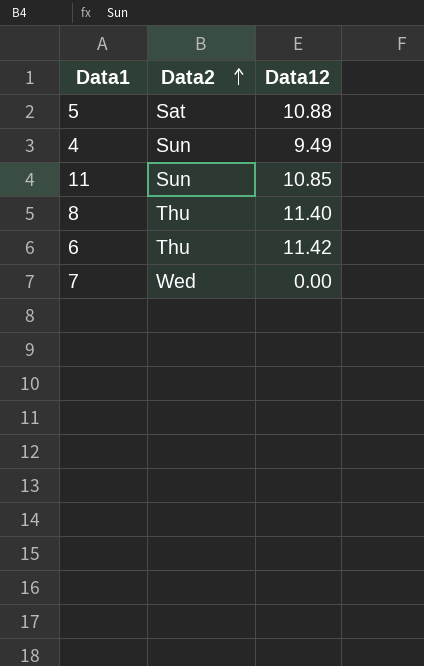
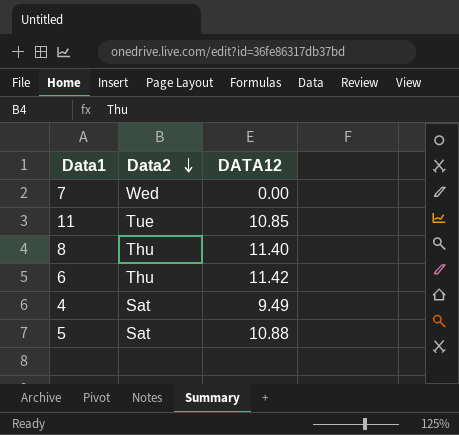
row order: Data2 ascending -> Data2 descending
column name: Data12 -> DATA12
11 | Data2: Sun -> Tue
4 | Data2: Sun -> Sat

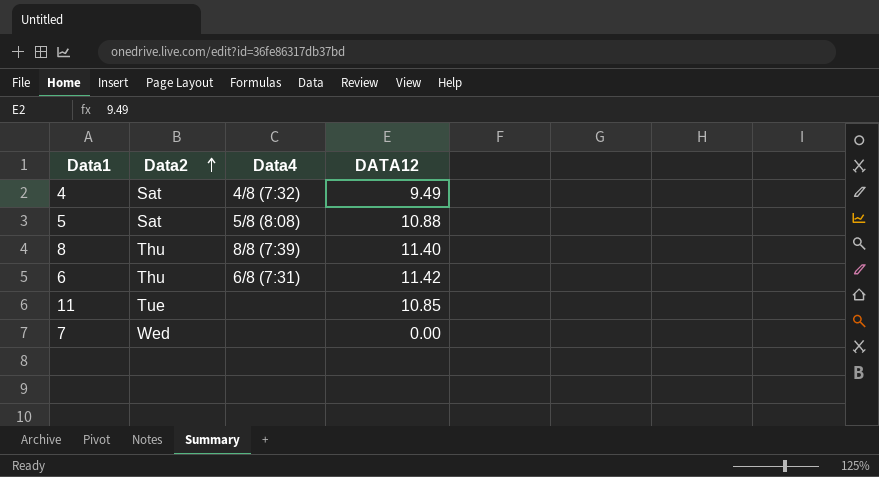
row order: Data2 descending -> Data2 ascending
column Data4 | position: none -> 3

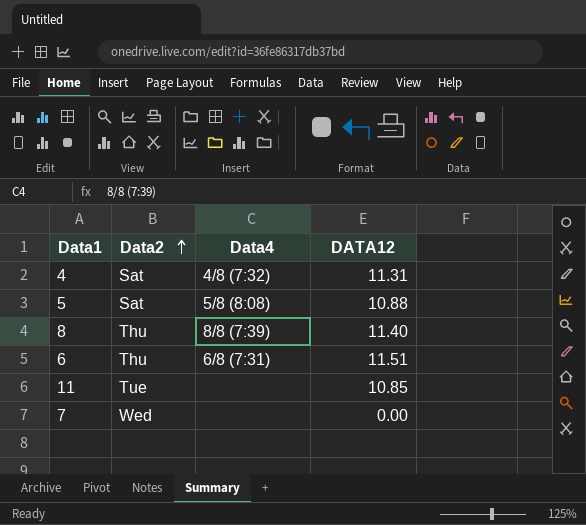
4 | DATA12: 9.49 -> 11.31
6 | DATA12: 11.42 -> 11.51

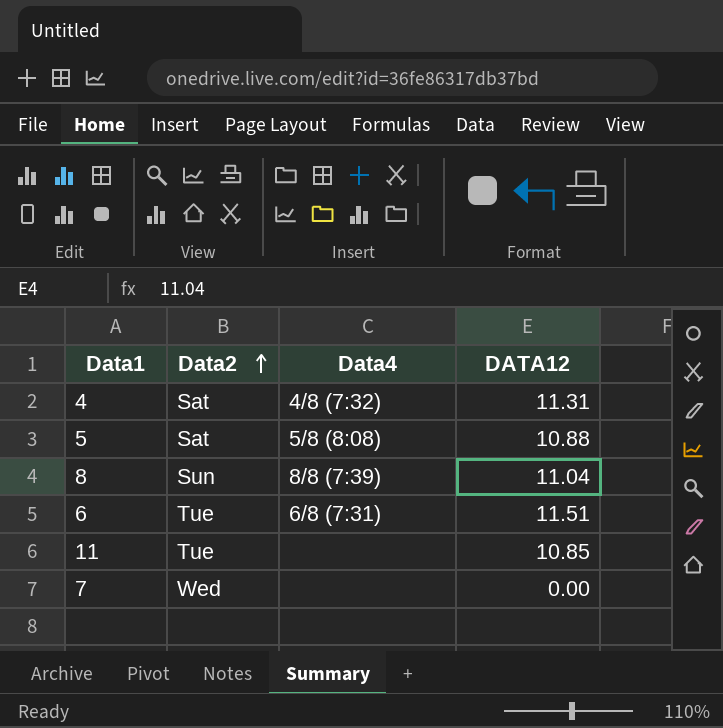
8 | Data2: Thu -> Sun
8 | DATA12: 11.40 -> 11.04
6 | Data2: Thu -> Tue

